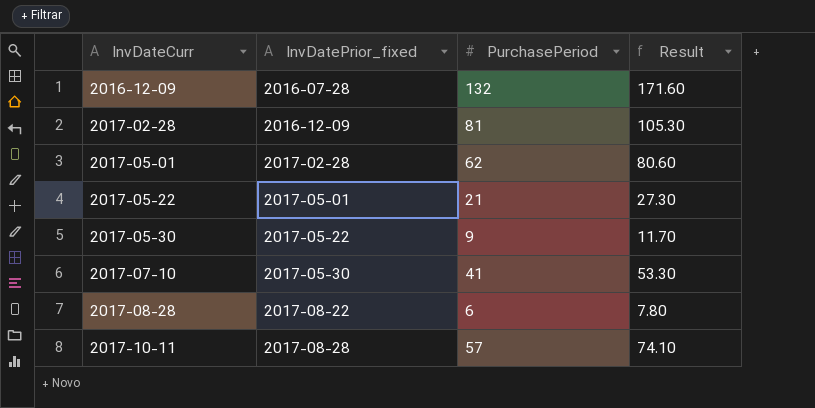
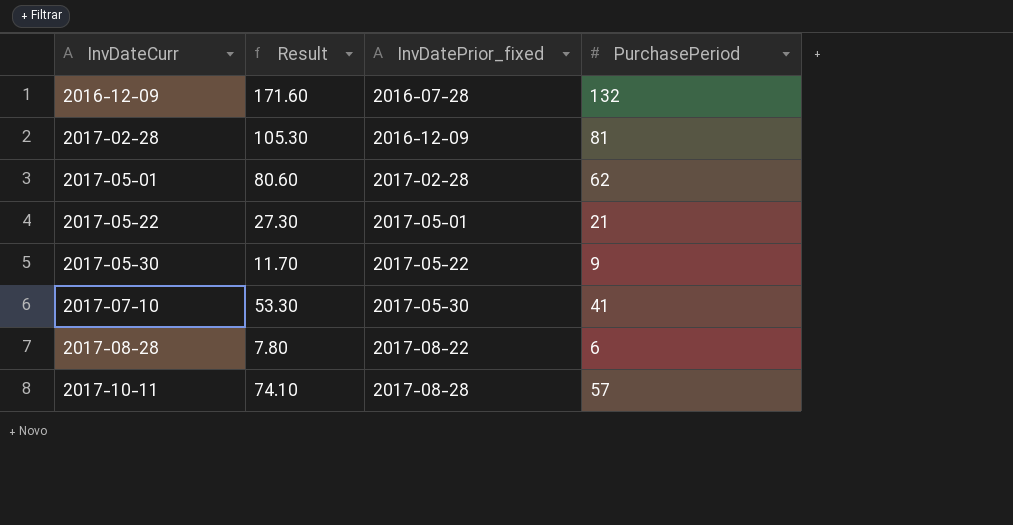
column Result | position: 4 -> 2

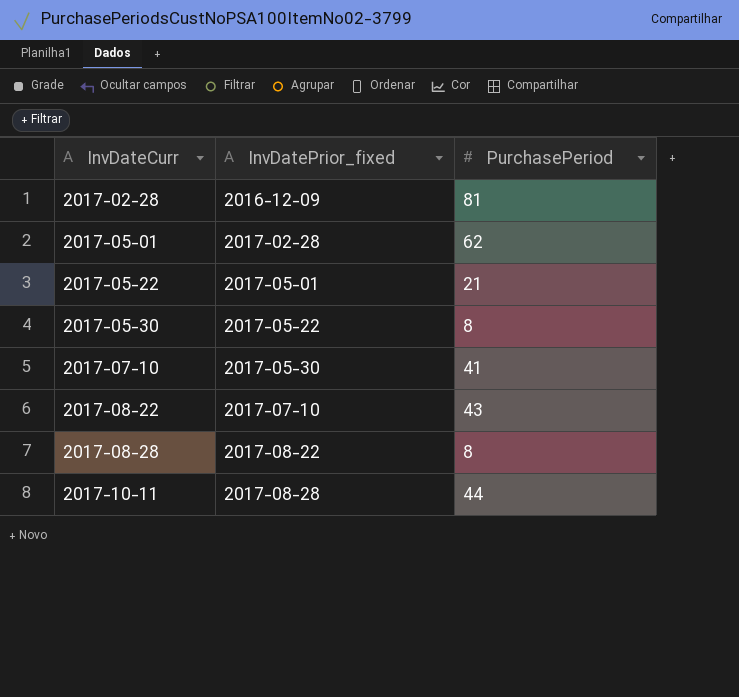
column Result | formula: [PurchasePeriod] * 1.3 -> none
row 2016-12-09: 171.60 | 2016-07-28 | 132 -> none
2017-05-30 | PurchasePeriod: 9 -> 8
row 2017-08-22: none -> 2017-07-10 | 43
2017-08-28 | PurchasePeriod: 6 -> 8
2017-10-11 | PurchasePeriod: 57 -> 44

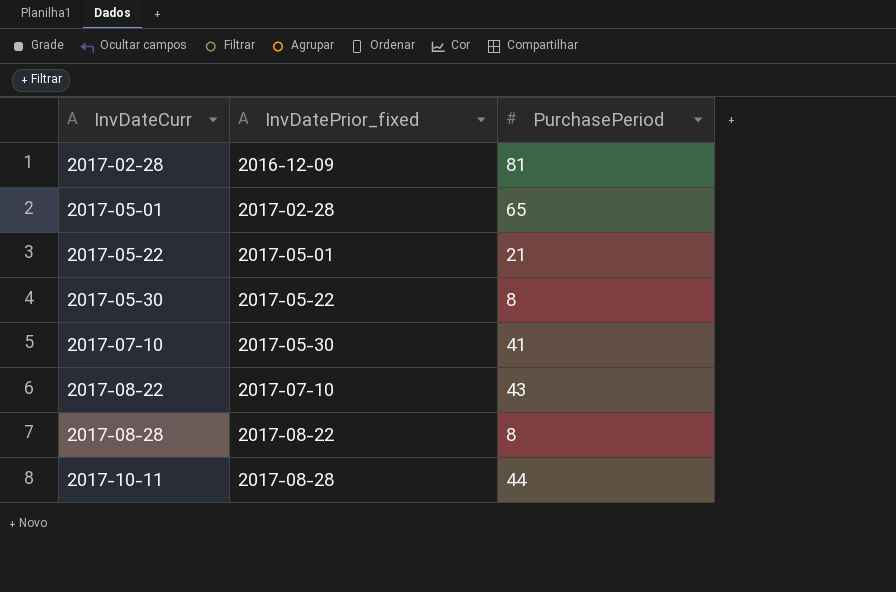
2017-05-01 | PurchasePeriod: 62 -> 65

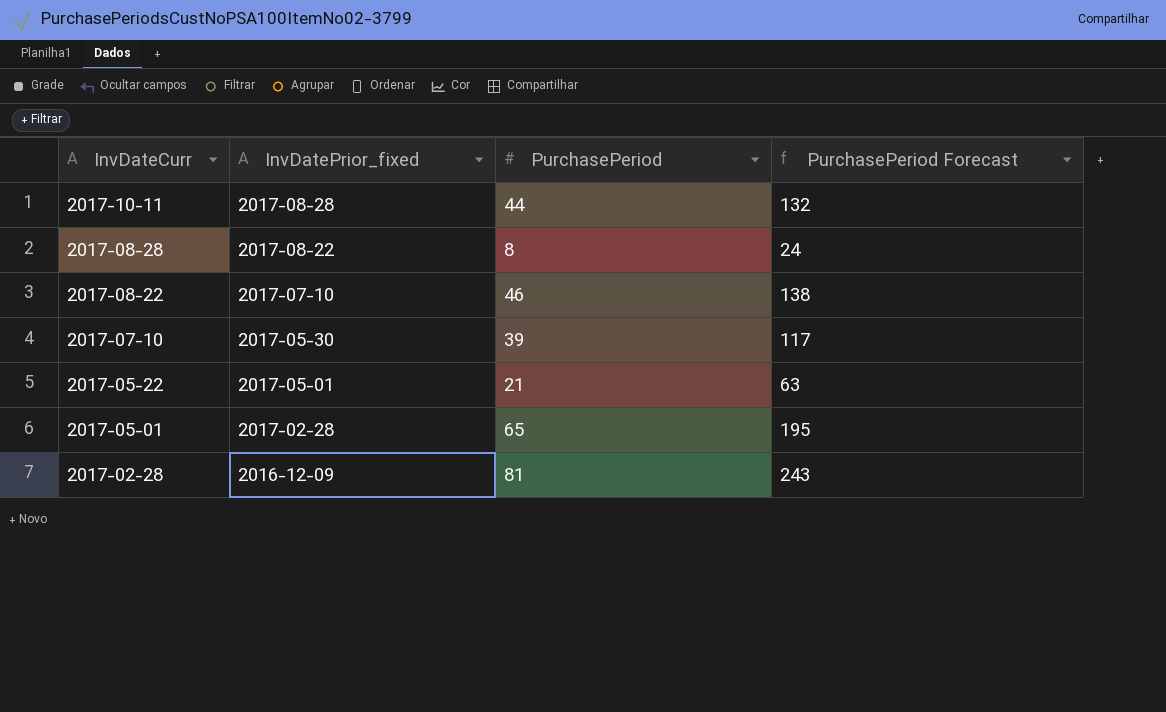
row order: InvDateCurr ascending -> InvDateCurr descending
column PurchasePeriod Forecast | formula: none -> [PurchasePeriod] * 3
row 2017-05-30: 2017-05-22 | 8 -> none
2017-08-22 | PurchasePeriod: 43 -> 46
2017-07-10 | PurchasePeriod: 41 -> 39

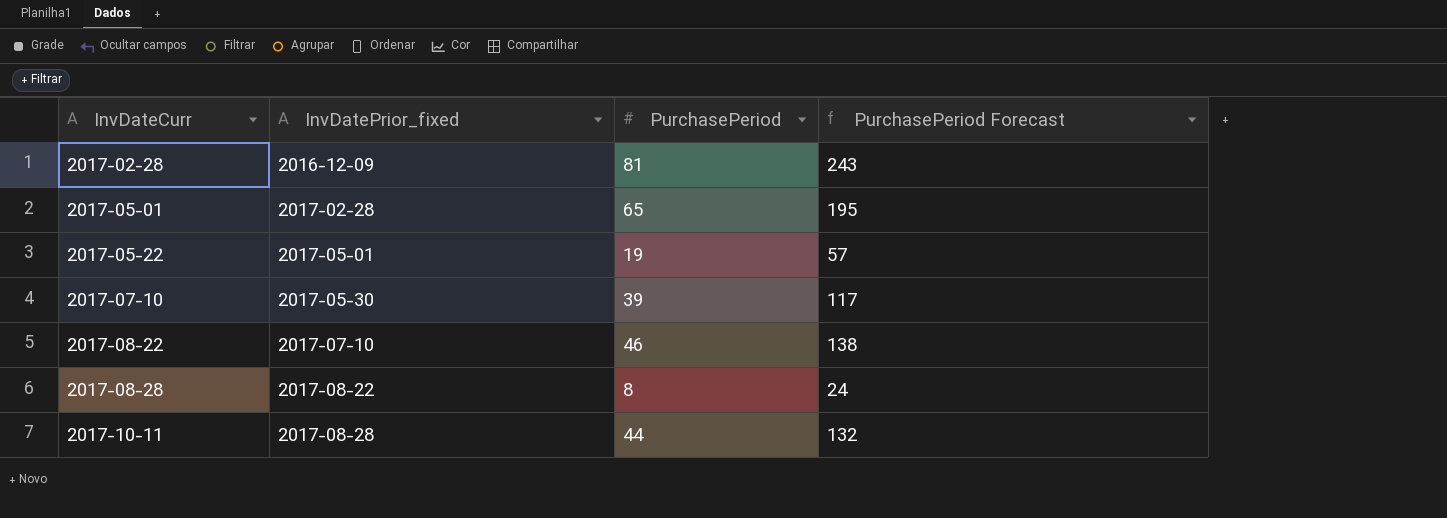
row order: InvDateCurr descending -> InvDateCurr ascending
2017-05-22 | PurchasePeriod: 21 -> 19
2017-05-22 | PurchasePeriod Forecast: 63 -> 57

